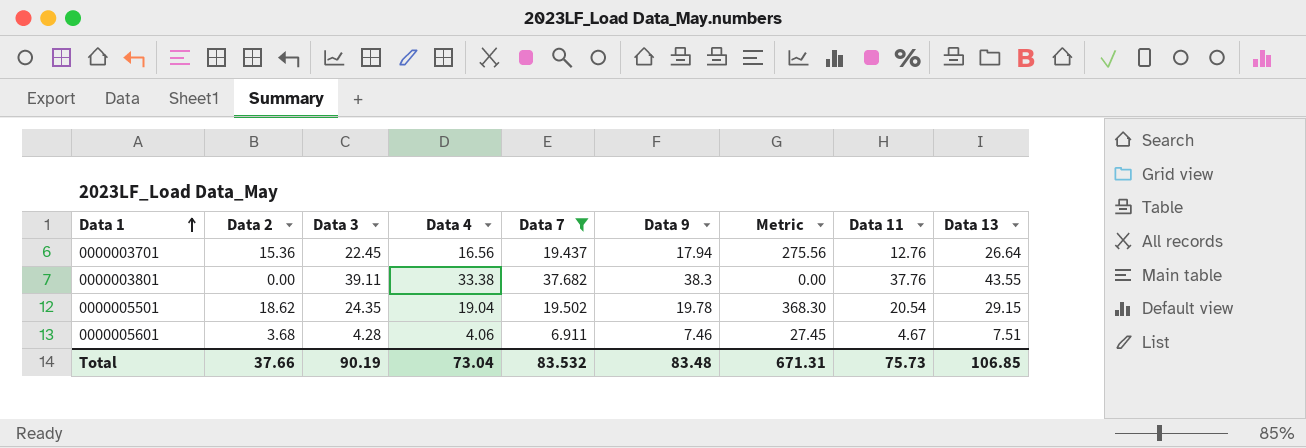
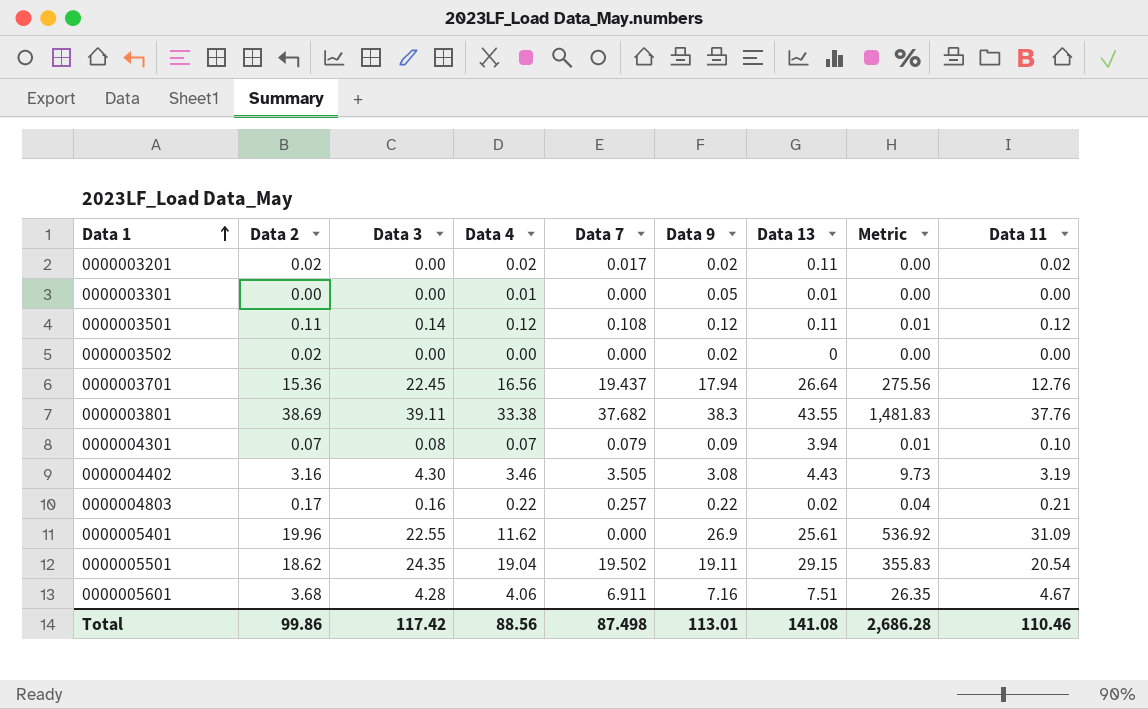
filter: Data 7 >= 6.911 -> none
column Data 13 | position: 9 -> 7
0000003801 | Data 2: 0.00 -> 38.69
0000003801 | Metric: 0.00 -> 1,481.83
0000005501 | Data 9: 19.78 -> 19.11
0000005501 | Metric: 368.30 -> 355.83
0000005601 | Data 9: 7.46 -> 7.16
0000005601 | Metric: 27.45 -> 26.35
Total | Data 2: 37.66 -> 99.86
Total | Data 3: 90.19 -> 117.42
Total | Data 4: 73.04 -> 88.56
Total | Data 7: 83.532 -> 87.498
Total | Data 9: 83.48 -> 113.01
Total | Data 13: 106.85 -> 141.08
Total | Metric: 671.31 -> 2,686.28
Total | Data 11: 75.73 -> 110.46

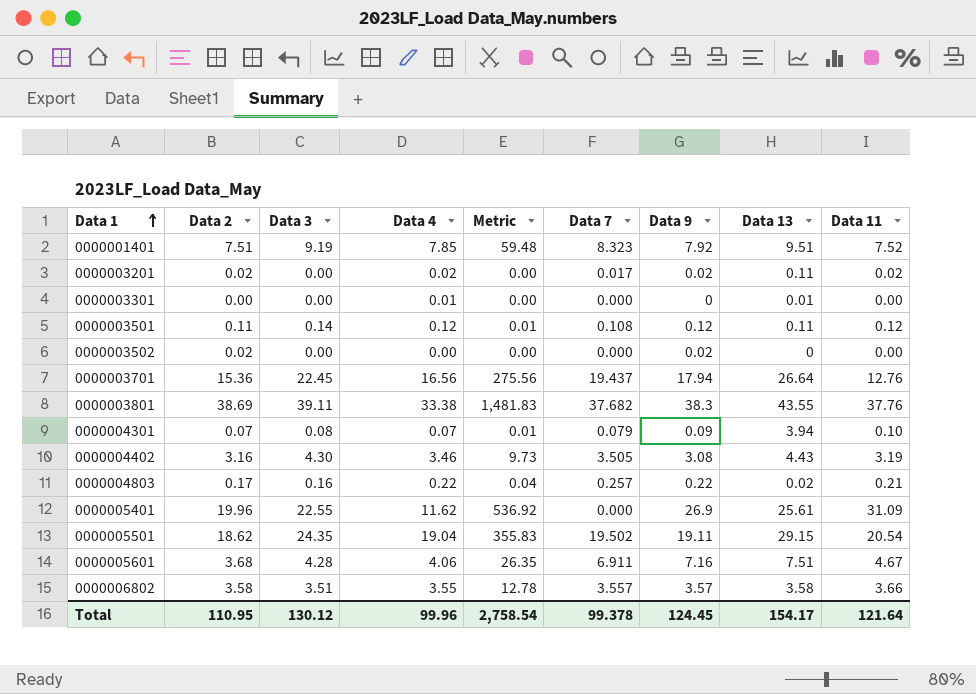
column Metric | position: 8 -> 5
row 0000001401: none -> 7.51 | 9.19 | 7.85 | 59.48 | 8.323 | 7.92 | 9.51 | 7.52
0000003301 | Data 9: 0.05 -> 0
row 0000006802: none -> 3.58 | 3.51 | 3.55 | 12.78 | 3.557 | 3.57 | 3.58 | 3.66
Total | Data 2: 99.86 -> 110.95
Total | Data 3: 117.42 -> 130.12
Total | Data 4: 88.56 -> 99.96
Total | Metric: 2,686.28 -> 2,758.54
Total | Data 7: 87.498 -> 99.378
Total | Data 9: 113.01 -> 124.45
Total | Data 13: 141.08 -> 154.17
Total | Data 11: 110.46 -> 121.64

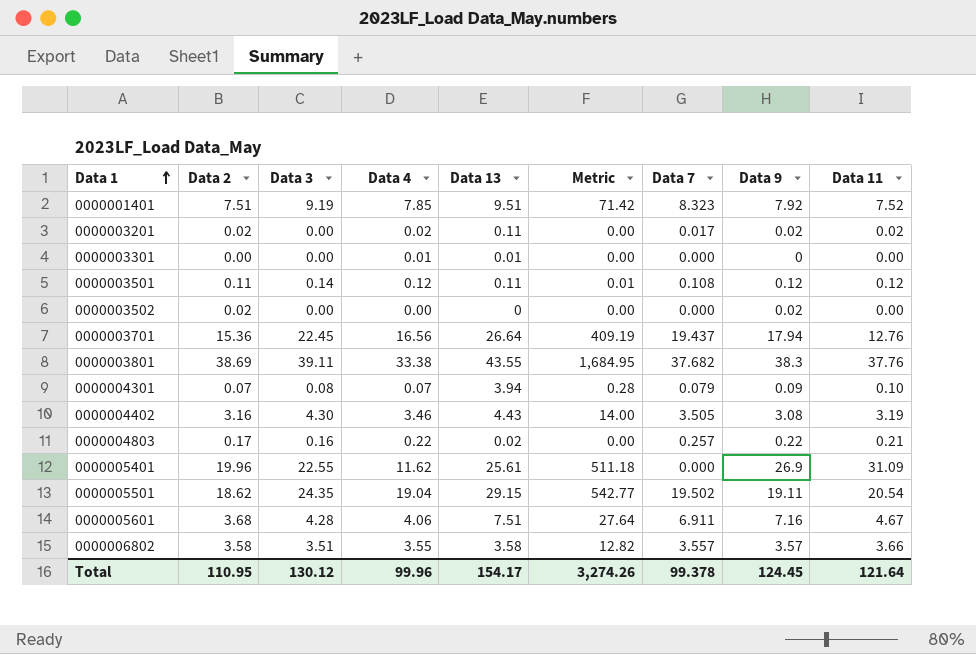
column Data 13 | position: 8 -> 5
column Metric | formula: [Data 2] * [Data 9] -> [Data 2] * [Data 13]
Total | Metric: 2,758.54 -> 3,274.26

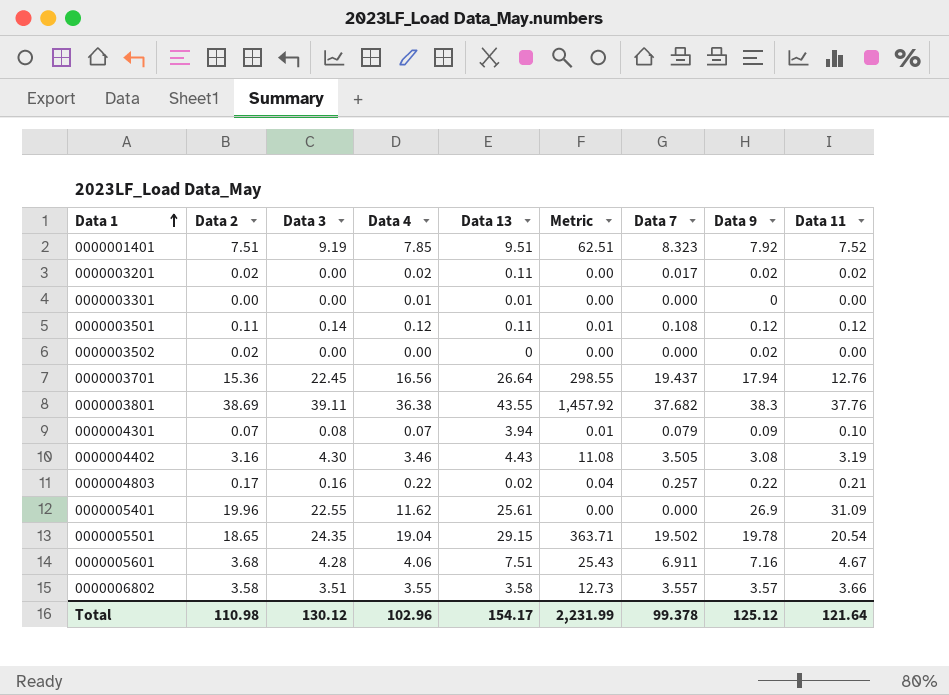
column Metric | formula: [Data 2] * [Data 13] -> [Data 2] * [Data 7]
0000003801 | Data 4: 33.38 -> 36.38
0000005501 | Data 2: 18.62 -> 18.65
0000005501 | Data 9: 19.11 -> 19.78
Total | Data 2: 110.95 -> 110.98
Total | Data 4: 99.96 -> 102.96
Total | Metric: 3,274.26 -> 2,231.99
Total | Data 9: 124.45 -> 125.12

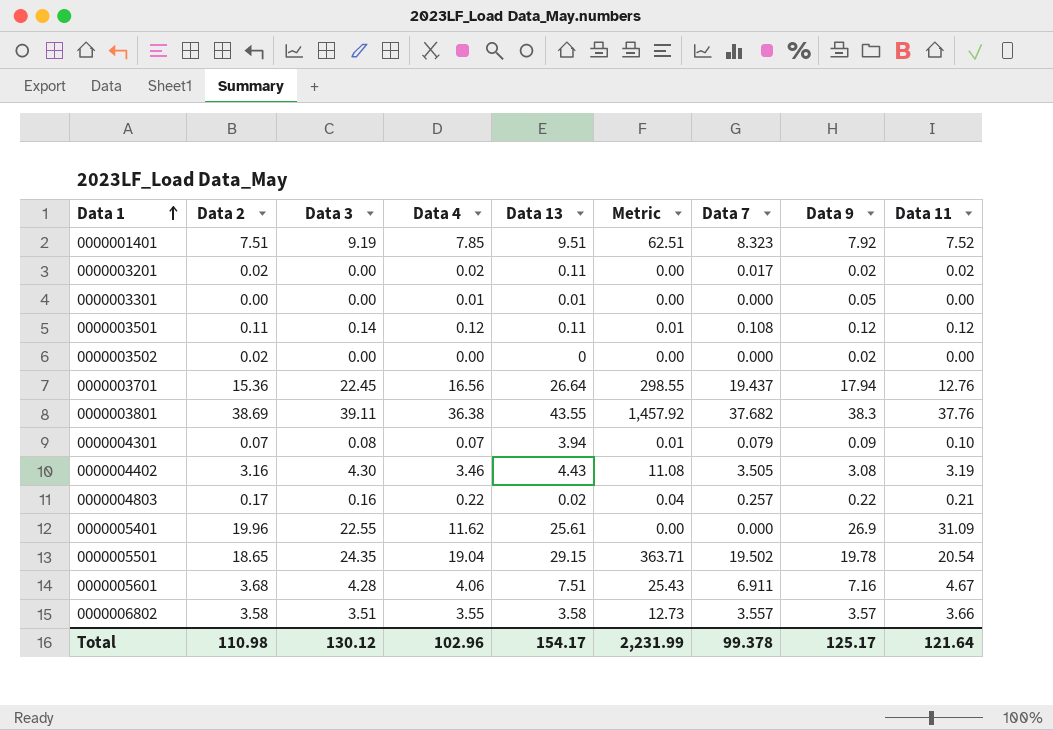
0000003301 | Data 9: 0 -> 0.05
Total | Data 9: 125.12 -> 125.17

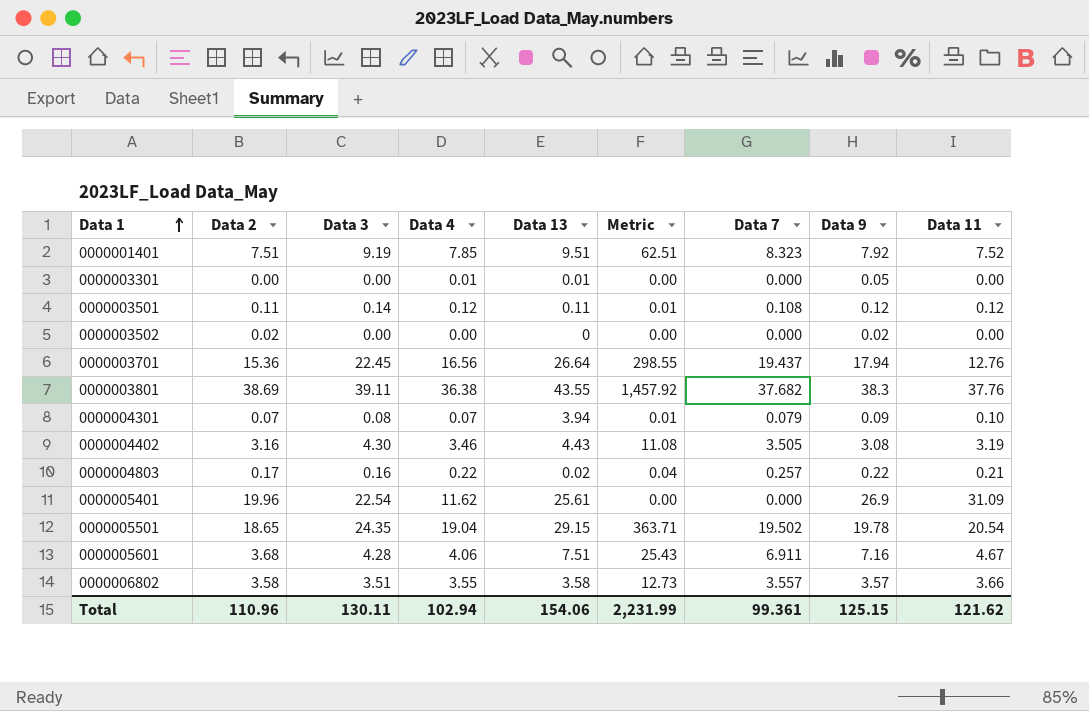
row 0000003201: 0.02 | 0.00 | 0.02 | 0.11 | 0.00 | 0.017 | 0.02 | 0.02 -> none
0000005401 | Data 3: 22.55 -> 22.54
Total | Data 2: 110.98 -> 110.96
Total | Data 3: 130.12 -> 130.11
Total | Data 4: 102.96 -> 102.94
Total | Data 13: 154.17 -> 154.06
Total | Data 7: 99.378 -> 99.361
Total | Data 9: 125.17 -> 125.15
Total | Data 11: 121.64 -> 121.62

